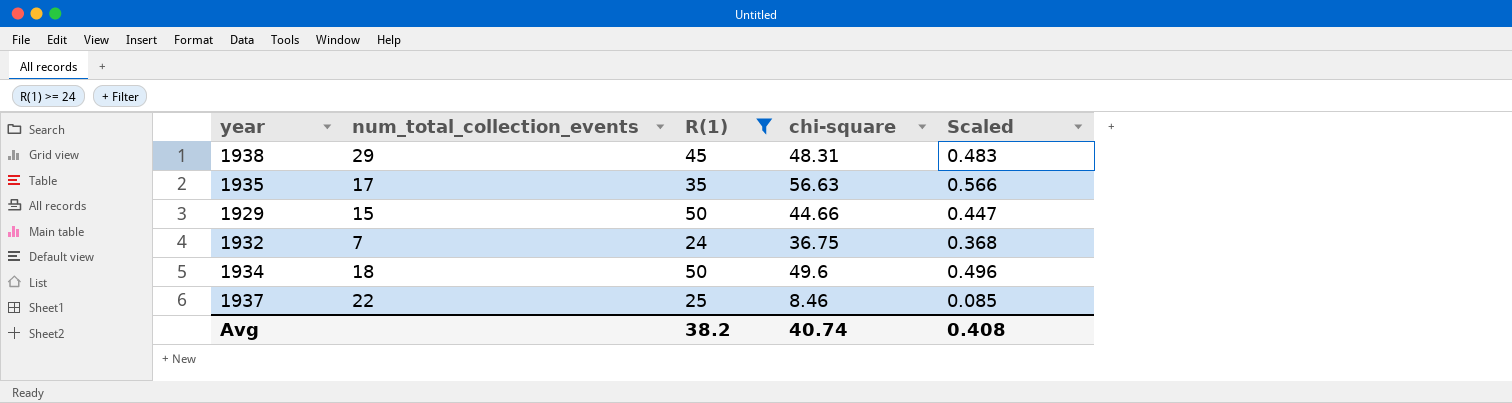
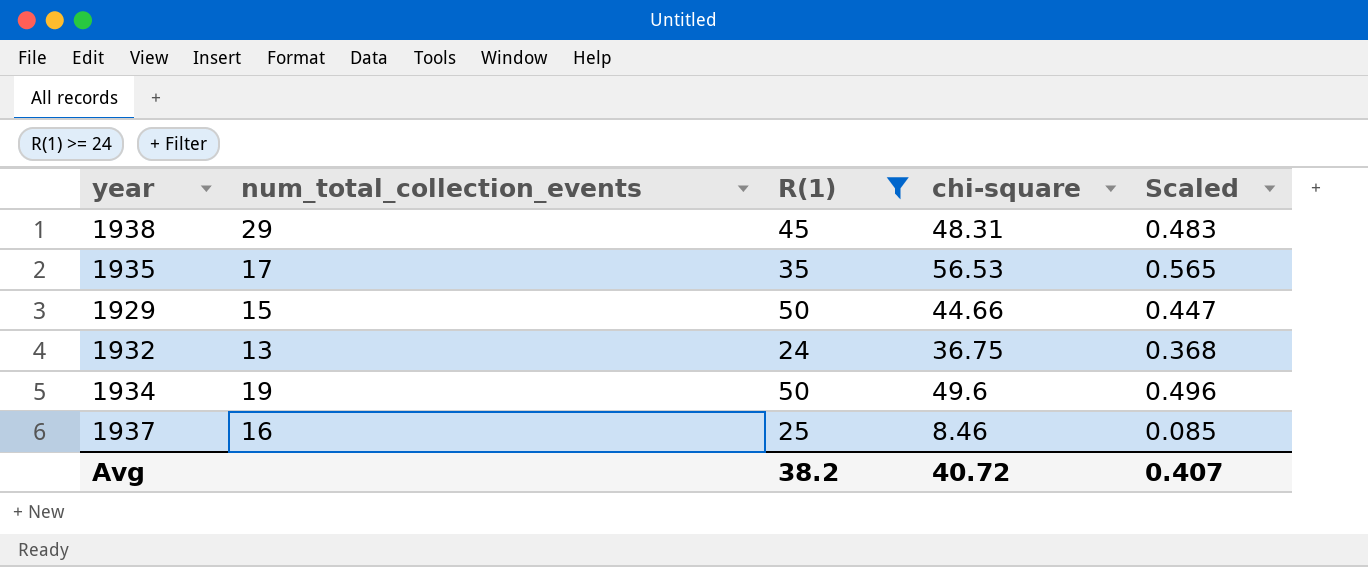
1935 | chi-square: 56.63 -> 56.53
1935 | Scaled: 0.566 -> 0.565
1932 | num_total_collection_events: 7 -> 13
1934 | num_total_collection_events: 18 -> 19
1937 | num_total_collection_events: 22 -> 16
Avg | chi-square: 40.74 -> 40.72
Avg | Scaled: 0.408 -> 0.407

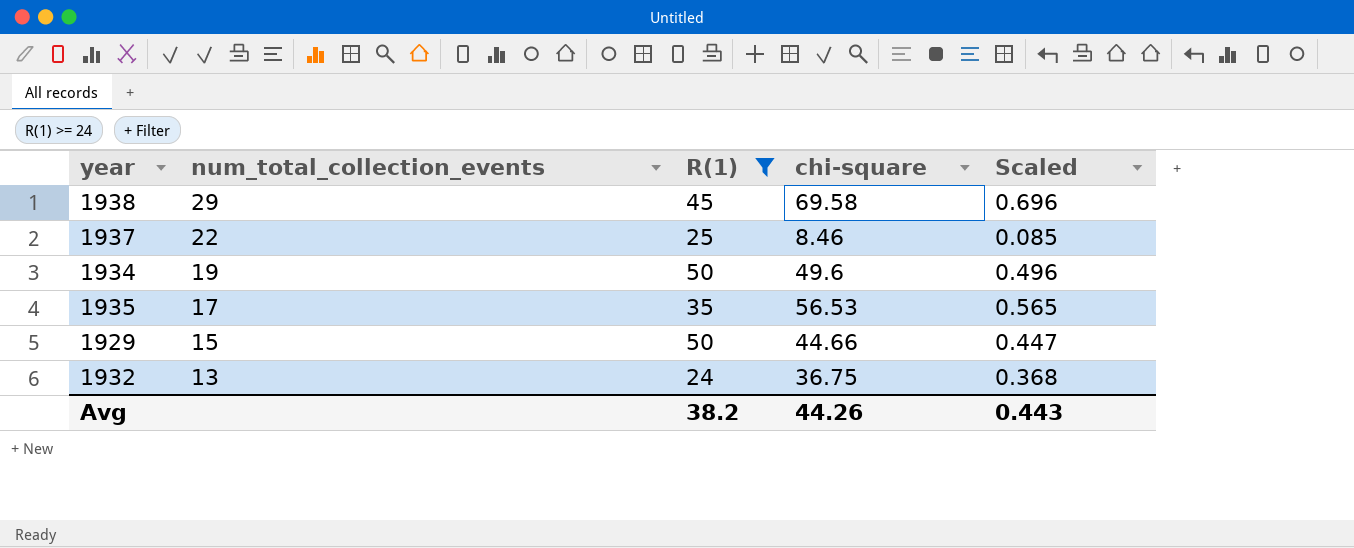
row order: none -> num_total_collection_events descending
1938 | chi-square: 48.31 -> 69.58
1938 | Scaled: 0.483 -> 0.696
1937 | num_total_collection_events: 16 -> 22
Avg | chi-square: 40.72 -> 44.26
Avg | Scaled: 0.407 -> 0.443

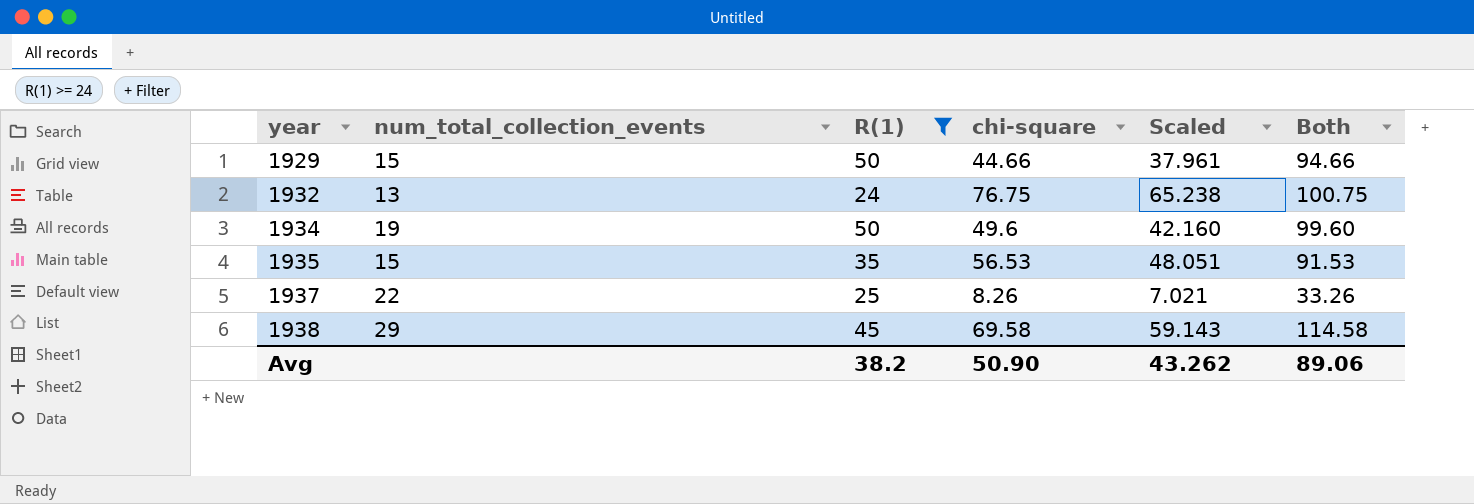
row order: num_total_collection_events descending -> year ascending
column Scaled | formula: [chi-square] * 0.01 -> [chi-square] * 0.85
column Both | formula: none -> [R(1)] + [chi-square]
1932 | chi-square: 36.75 -> 76.75
1935 | num_total_collection_events: 17 -> 15
1937 | chi-square: 8.46 -> 8.26
Avg | chi-square: 44.26 -> 50.90
Avg | Scaled: 0.443 -> 43.262

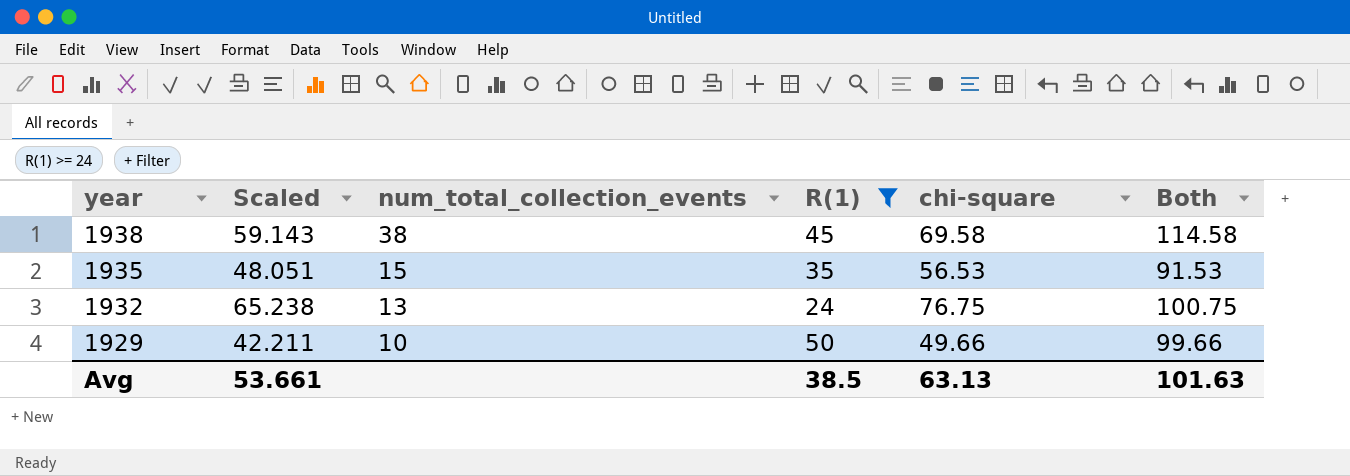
row order: year ascending -> year descending
column Scaled | position: 5 -> 2
row 1934: 19 | 50 | 49.6 | 42.160 | 99.60 -> none
row 1937: 22 | 25 | 8.26 | 7.021 | 33.26 -> none
1938 | num_total_collection_events: 29 -> 38
1929 | Scaled: 37.961 -> 42.211
1929 | num_total_collection_events: 15 -> 10
1929 | chi-square: 44.66 -> 49.66
1929 | Both: 94.66 -> 99.66
Avg | Scaled: 43.262 -> 53.661
Avg | R(1): 38.2 -> 38.5
Avg | chi-square: 50.90 -> 63.13
Avg | Both: 89.06 -> 101.63

